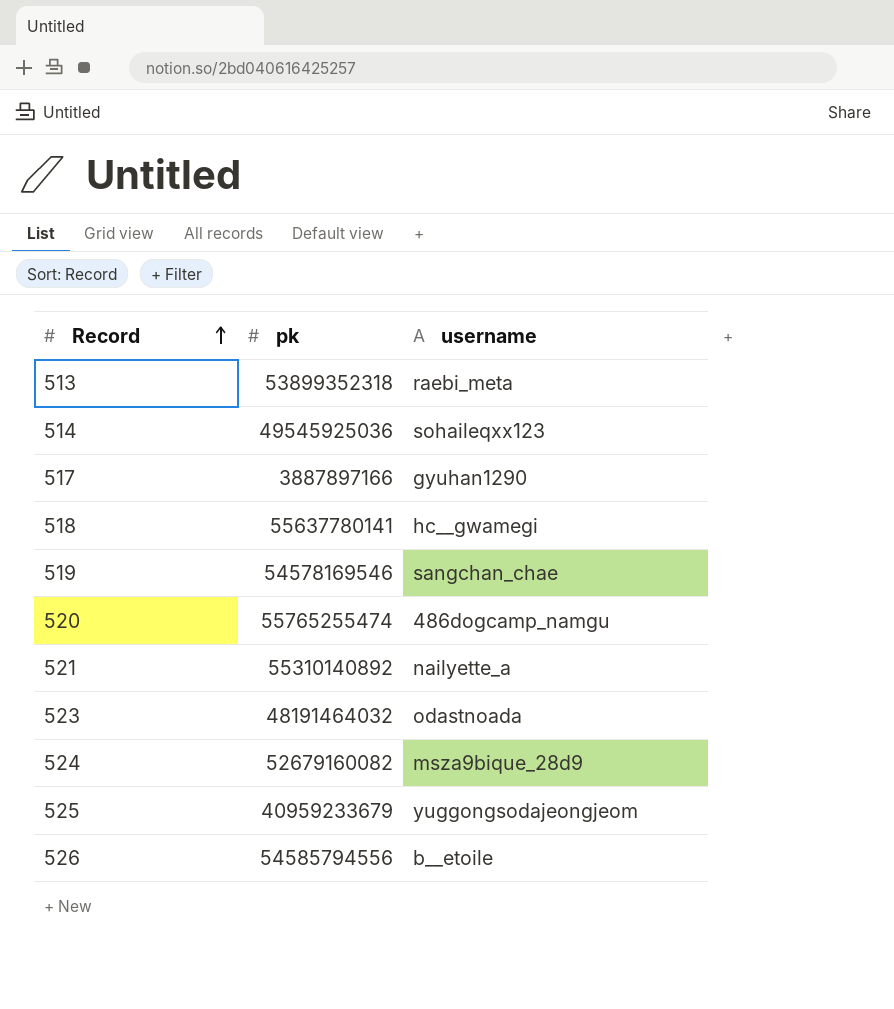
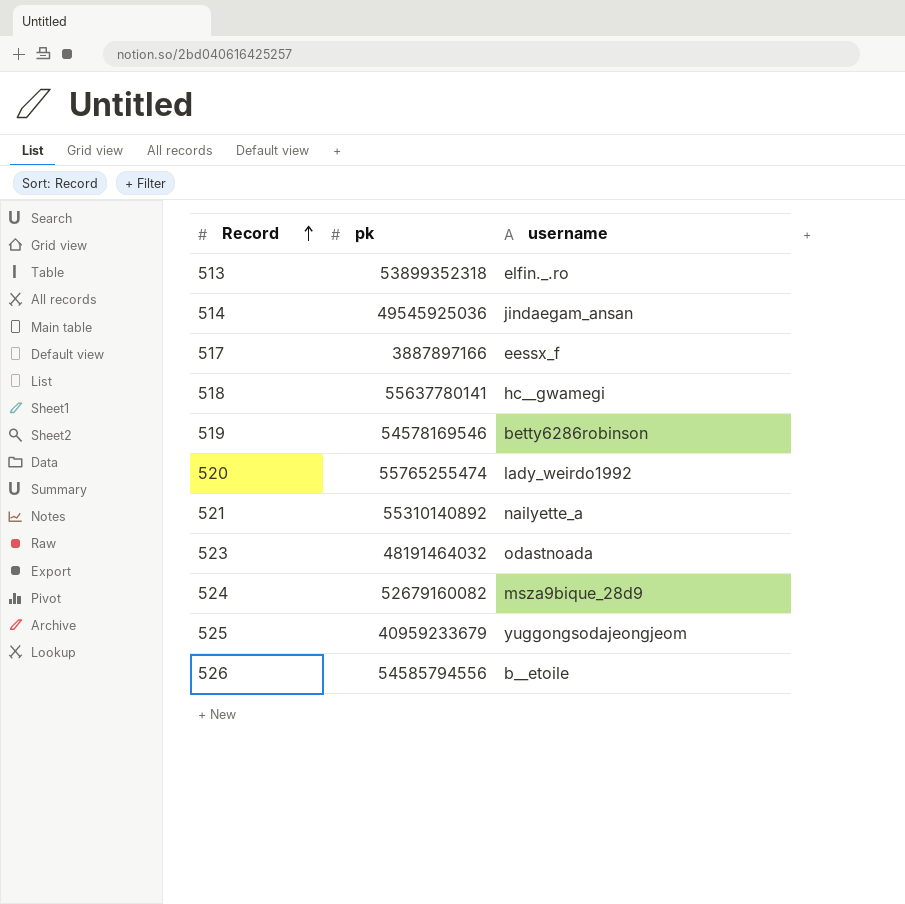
513 | username: raebi_meta -> elfin._.ro
514 | username: sohaileqxx123 -> jindaegam_ansan
517 | username: gyuhan1290 -> eessx_f
519 | username: sangchan_chae -> betty6286robinson
520 | username: 486dogcamp_namgu -> lady_weirdo1992

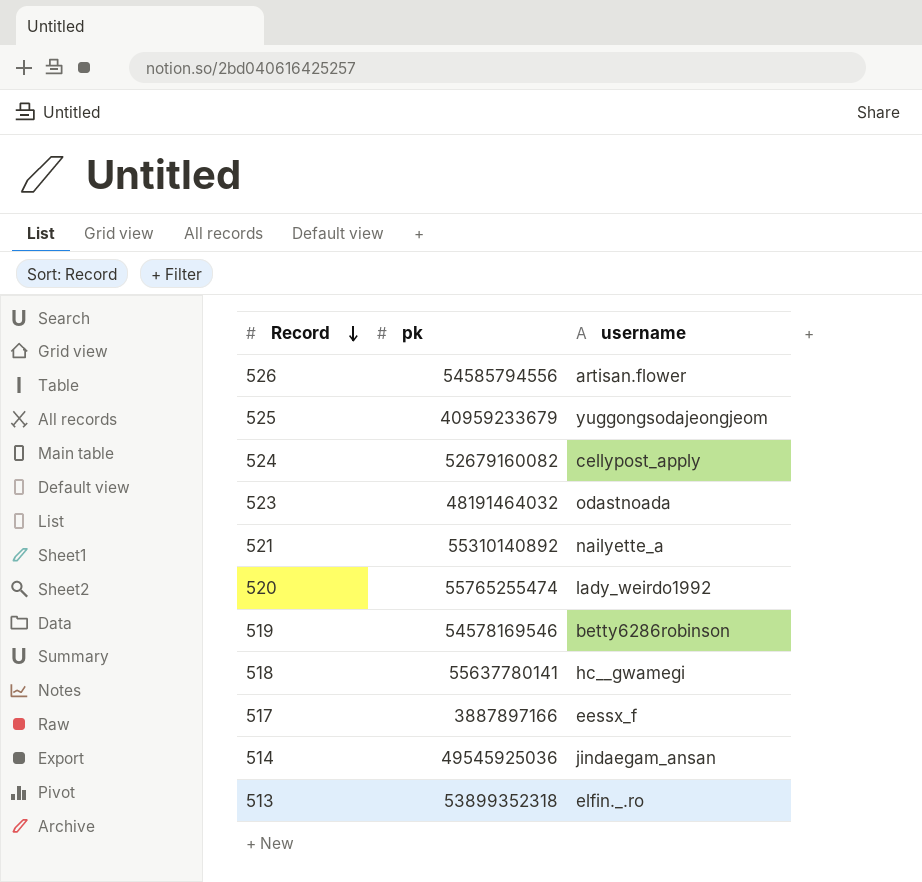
row order: Record ascending -> Record descending
526 | username: b__etoile -> artisan.flower
524 | username: msza9bique_28d9 -> cellypost_apply

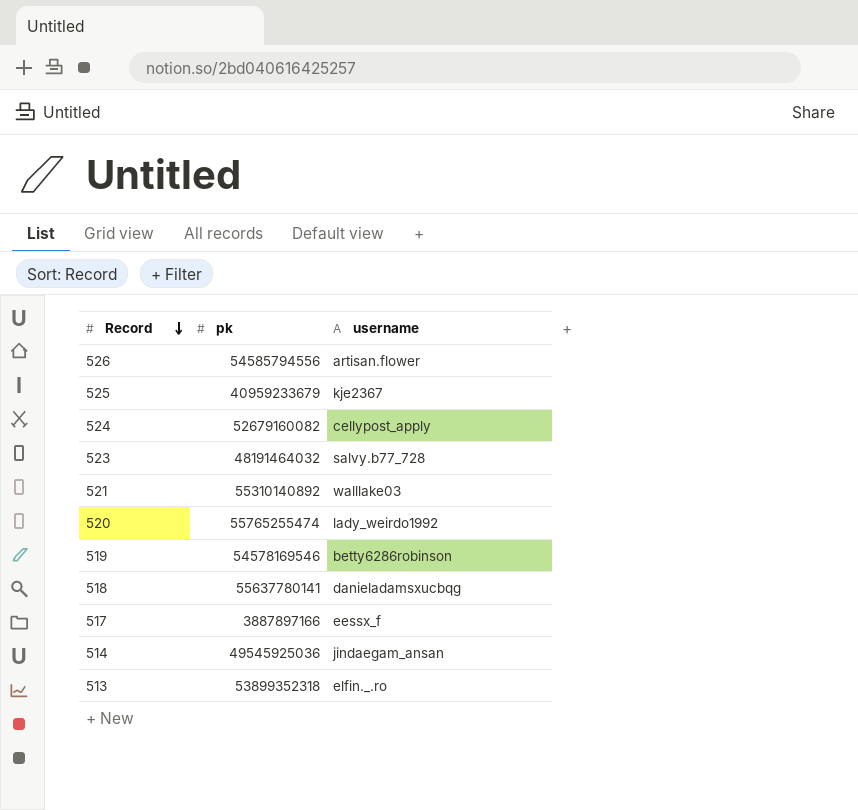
525 | username: yuggongsodajeongjeom -> kje2367
523 | username: odastnoada -> salvy.b77_728
521 | username: nailyette_a -> walllake03
518 | username: hc__gwamegi -> danieladamsxucbqg

